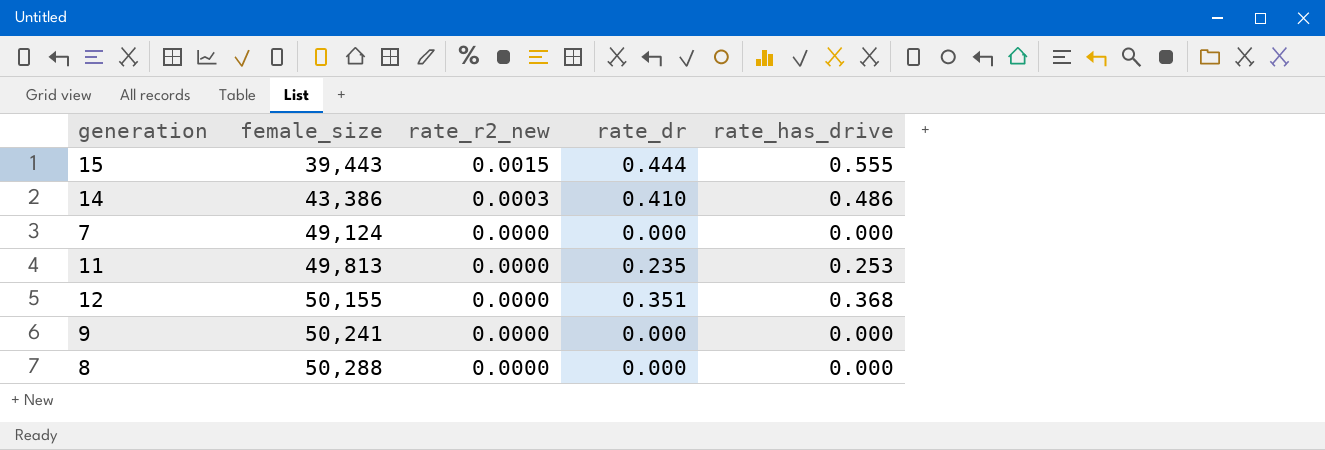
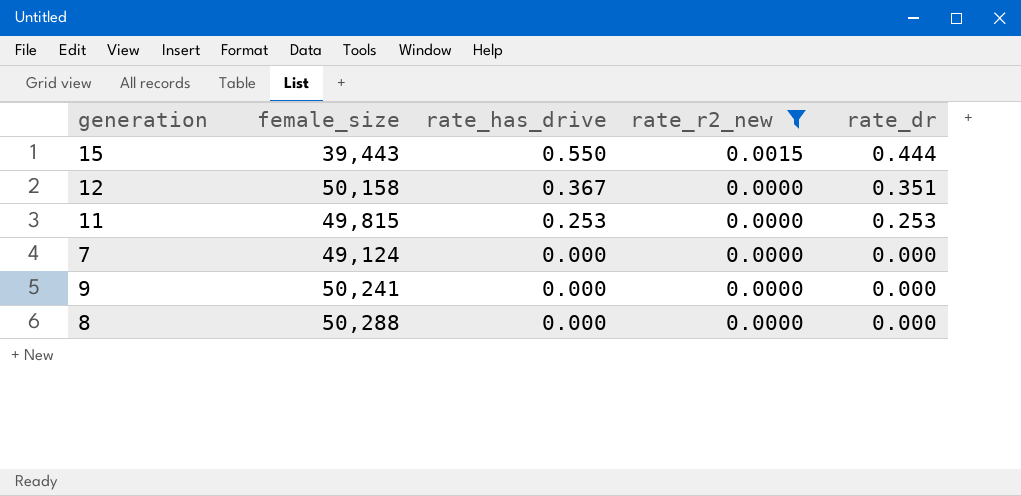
filter: none -> rate_r2_new != 0.0003
row order: female_size ascending -> rate_has_drive descending
column rate_has_drive | position: 5 -> 3
15 | rate_has_drive: 0.555 -> 0.550
12 | female_size: 50,155 -> 50,158
12 | rate_has_drive: 0.368 -> 0.367
11 | female_size: 49,813 -> 49,815
11 | rate_dr: 0.235 -> 0.253

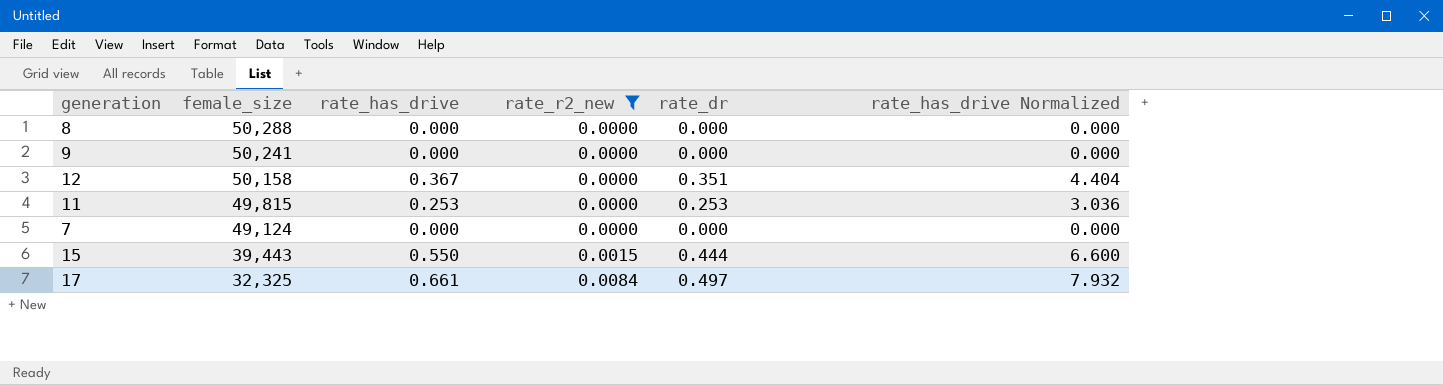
row order: rate_has_drive descending -> female_size descending
column rate_has_drive Normalized | formula: none -> [rate_has_drive] * 12
row 17: none -> 32,325 | 0.661 | 0.0084 | 0.497 | 7.932

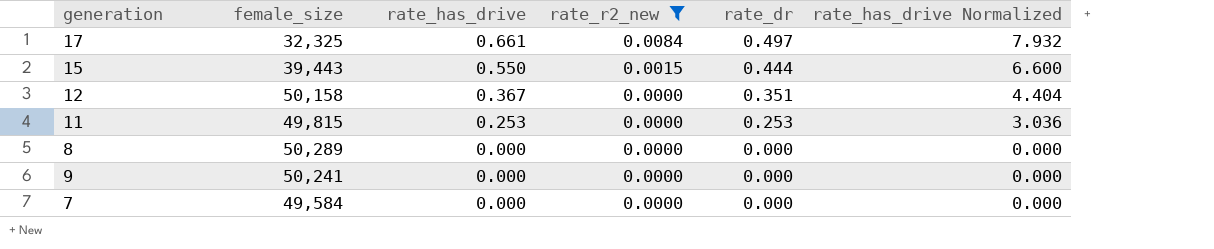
row order: female_size descending -> rate_has_drive descending
8 | female_size: 50,288 -> 50,289
7 | female_size: 49,124 -> 49,584

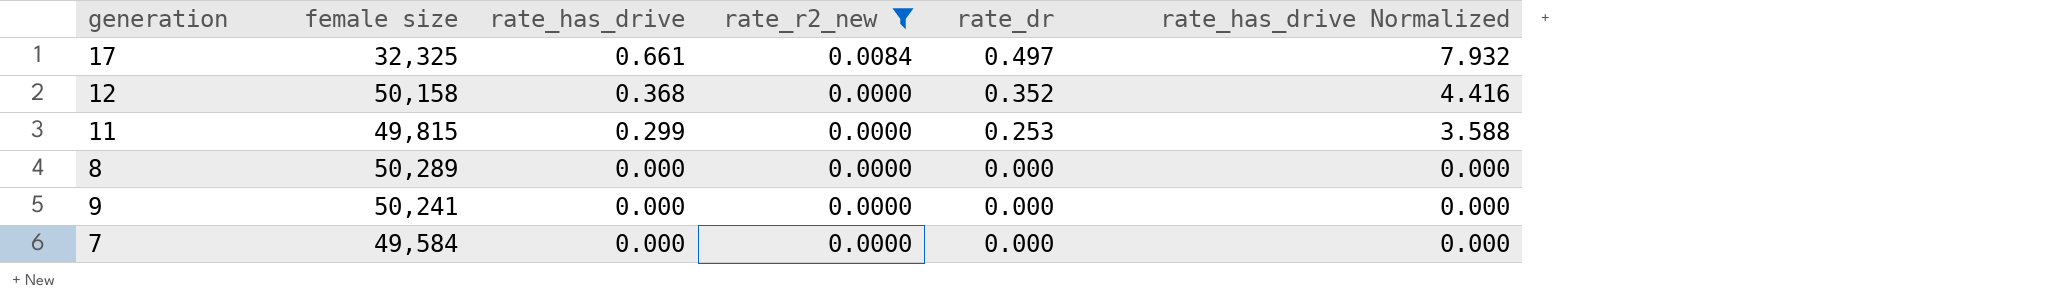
column name: female_size -> female size
row 15: 39,443 | 0.550 | 0.0015 | 0.444 | 6.600 -> none
12 | rate_has_drive: 0.367 -> 0.368
12 | rate_dr: 0.351 -> 0.352
12 | rate_has_drive Normalized: 4.404 -> 4.416
11 | rate_has_drive: 0.253 -> 0.299
11 | rate_has_drive Normalized: 3.036 -> 3.588

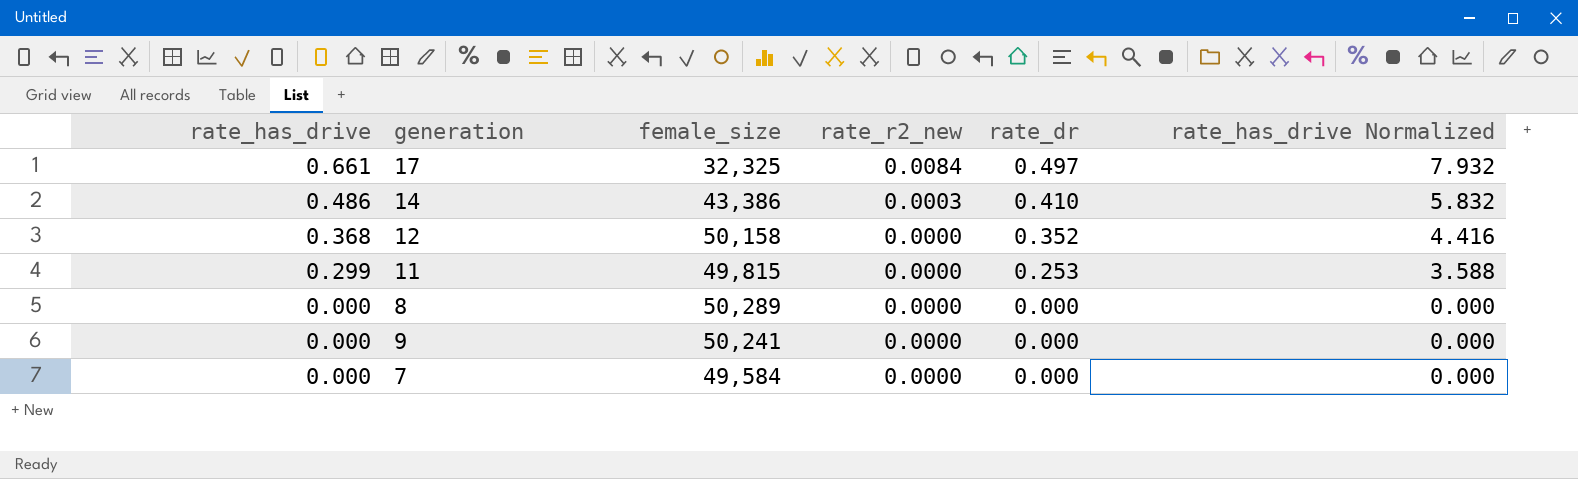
filter: rate_r2_new != 0.0003 -> none
column rate_has_drive | position: 3 -> 1
column name: female size -> female_size

